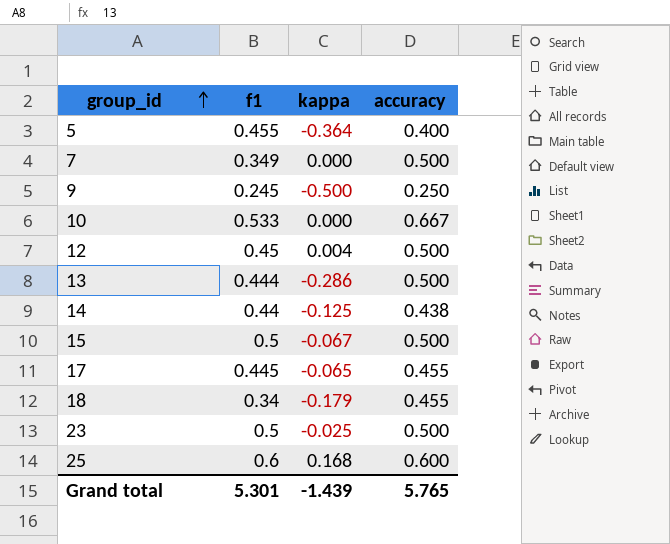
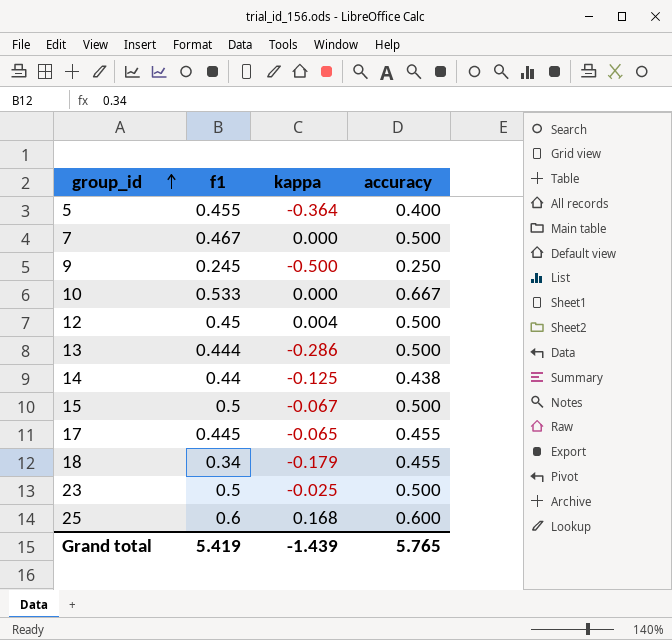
7 | f1: 0.349 -> 0.467
Grand total | f1: 5.301 -> 5.419

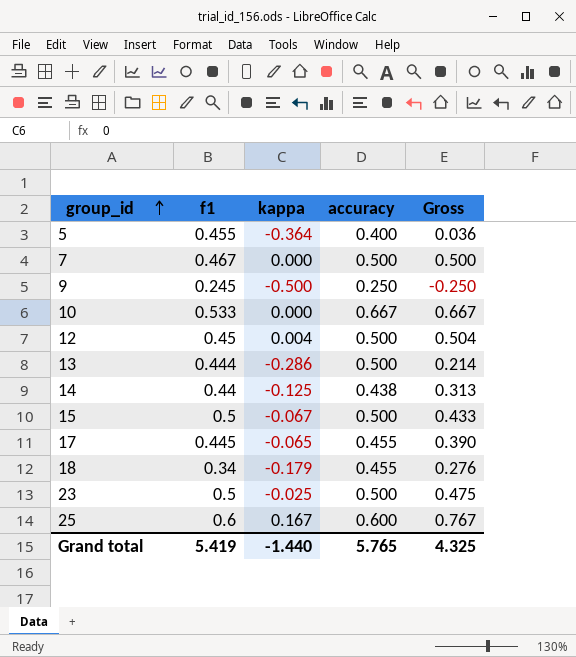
column Gross | formula: none -> [kappa] + [accuracy]
25 | kappa: 0.168 -> 0.167
Grand total | kappa: -1.439 -> -1.440

